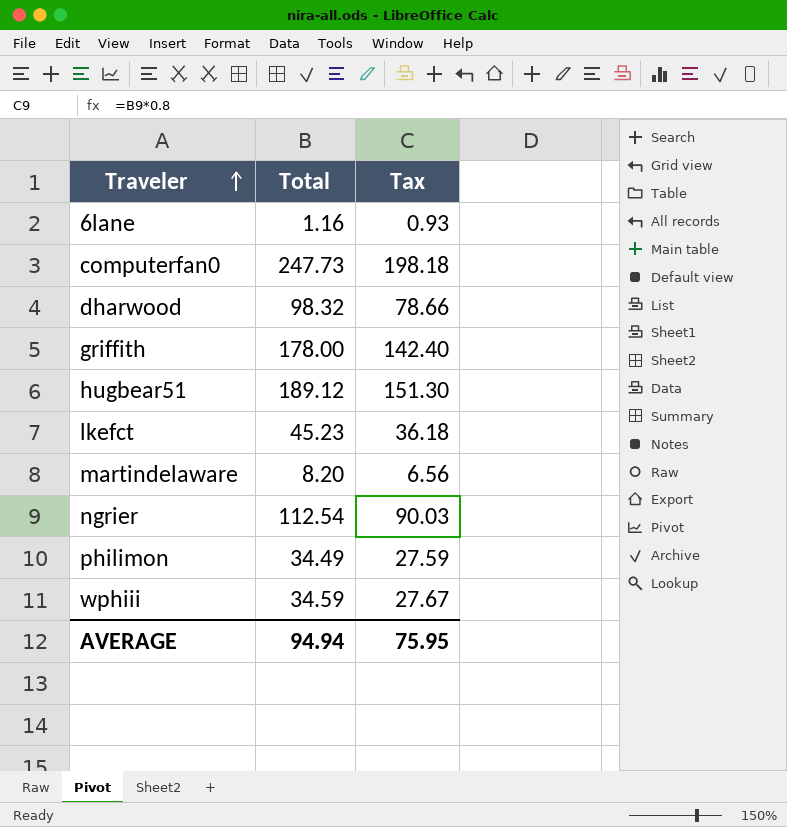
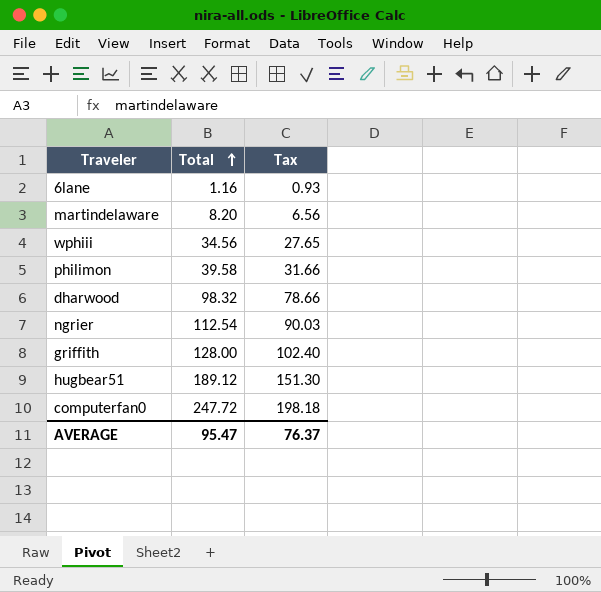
row order: Traveler ascending -> Total ascending
row lkefct: 45.23 | 36.18 -> none
wphiii | Total: 34.59 -> 34.56
wphiii | Tax: 27.67 -> 27.65
philimon | Total: 34.49 -> 39.58
philimon | Tax: 27.59 -> 31.66
griffith | Total: 178.00 -> 128.00
griffith | Tax: 142.40 -> 102.40
computerfan0 | Total: 247.73 -> 247.72
AVERAGE | Total: 94.94 -> 95.47
AVERAGE | Tax: 75.95 -> 76.37

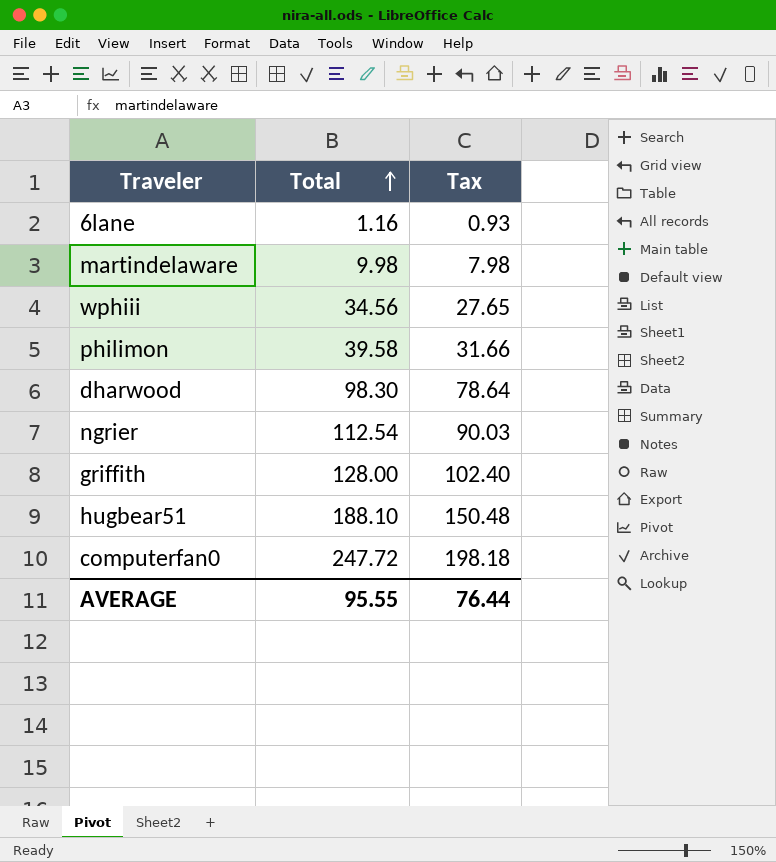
martindelaware | Total: 8.20 -> 9.98
martindelaware | Tax: 6.56 -> 7.98
dharwood | Total: 98.32 -> 98.30
dharwood | Tax: 78.66 -> 78.64
hugbear51 | Total: 189.12 -> 188.10
hugbear51 | Tax: 151.30 -> 150.48
AVERAGE | Total: 95.47 -> 95.55
AVERAGE | Tax: 76.37 -> 76.44

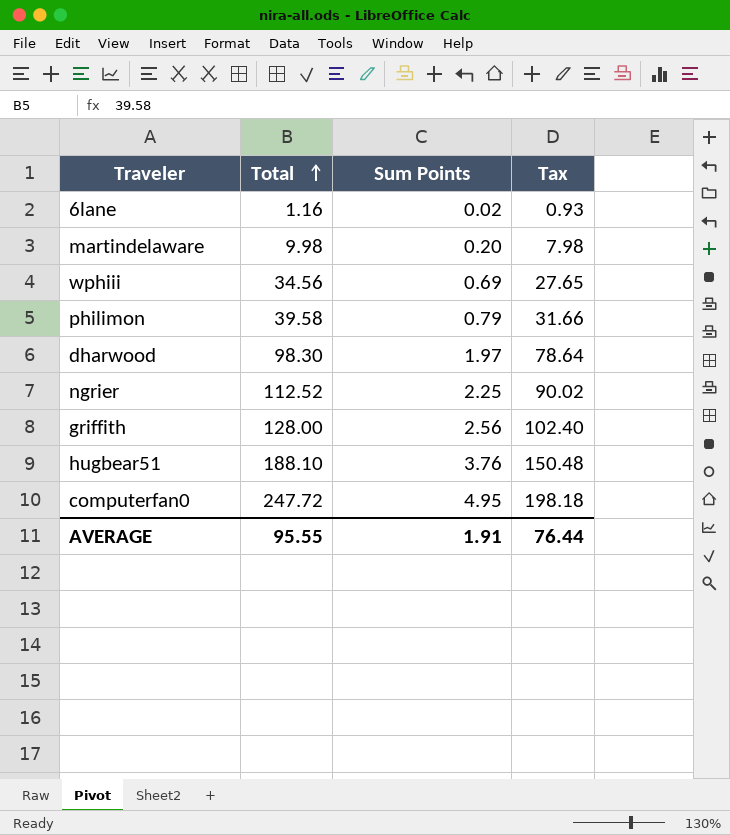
column Sum Points | formula: none -> [Total] * 0.02
ngrier | Total: 112.54 -> 112.52
ngrier | Tax: 90.03 -> 90.02

